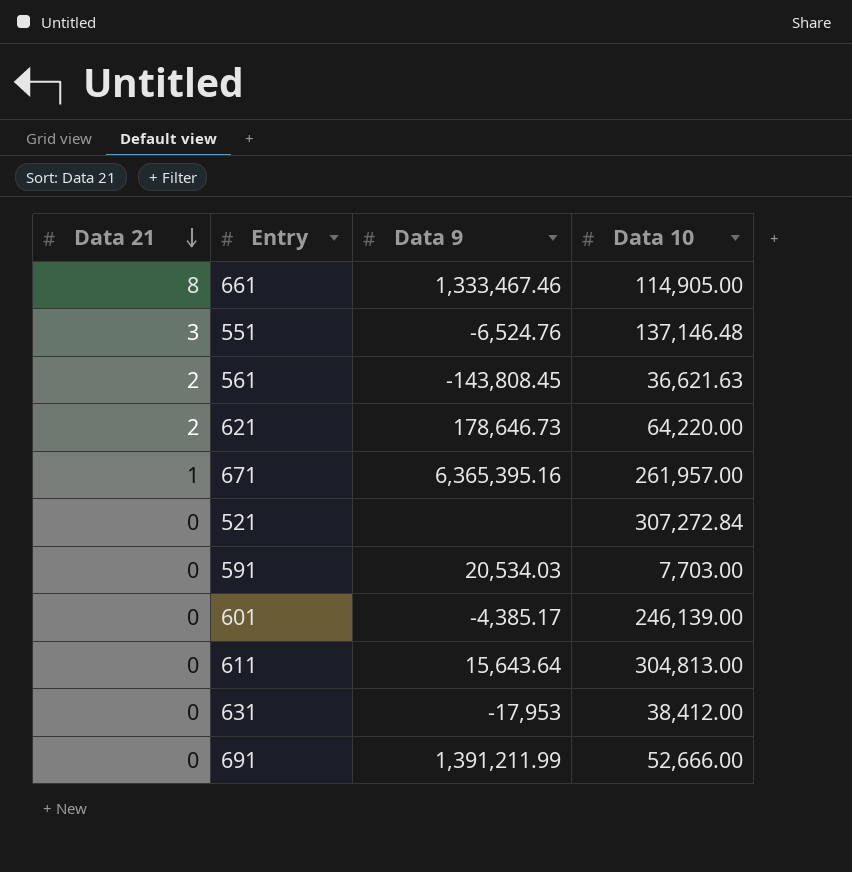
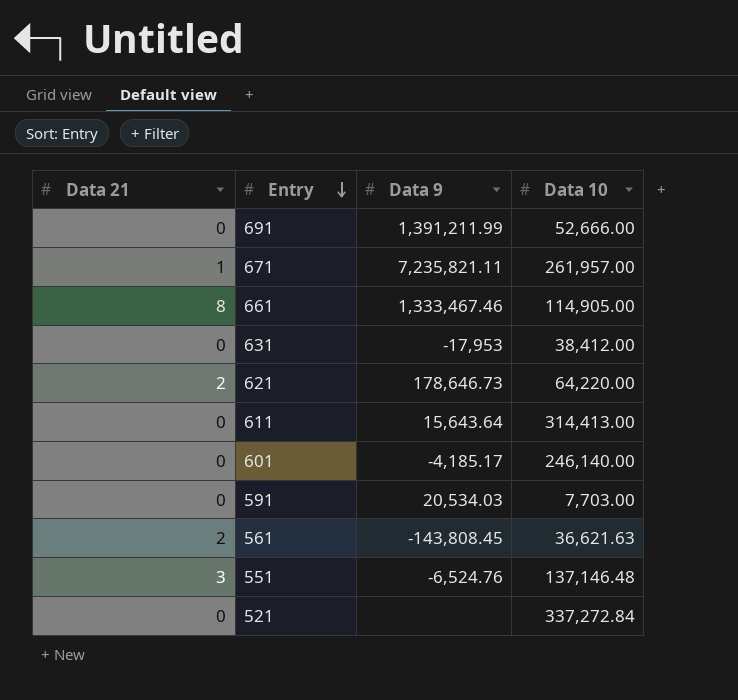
row order: Data 21 descending -> Entry descending
671 | Data 9: 6,365,395.16 -> 7,235,821.11
611 | Data 10: 304,813.00 -> 314,413.00
601 | Data 9: -4,385.17 -> -4,185.17
601 | Data 10: 246,139.00 -> 246,140.00
521 | Data 10: 307,272.84 -> 337,272.84

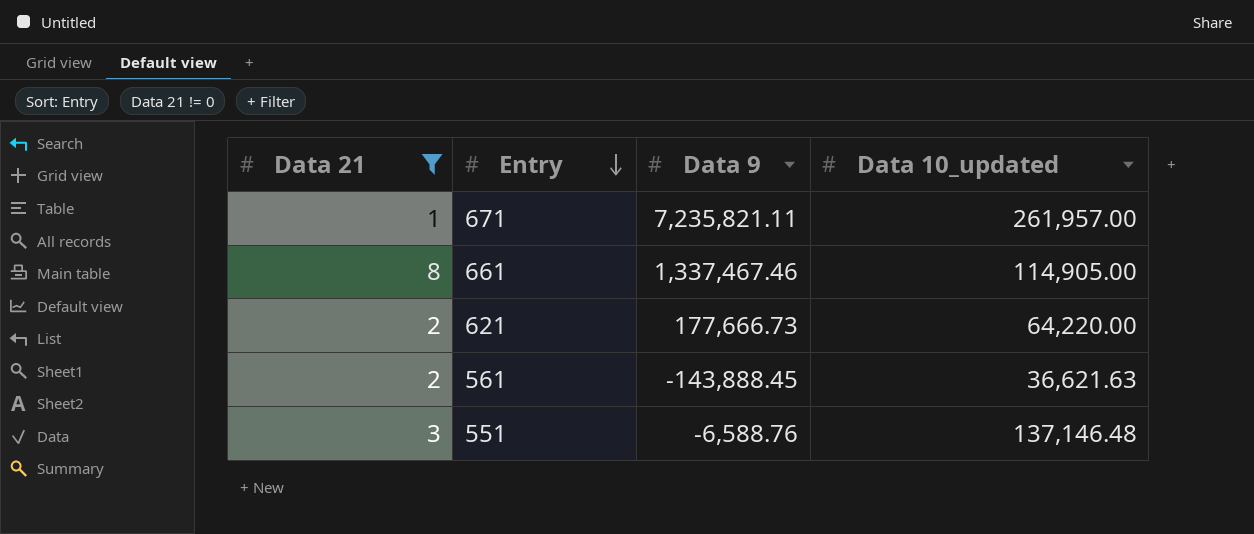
filter: none -> Data 21 != 0
column name: Data 10 -> Data 10_updated
661 | Data 9: 1,333,467.46 -> 1,337,467.46
621 | Data 9: 178,646.73 -> 177,666.73
561 | Data 9: -143,808.45 -> -143,888.45
551 | Data 9: -6,524.76 -> -6,588.76

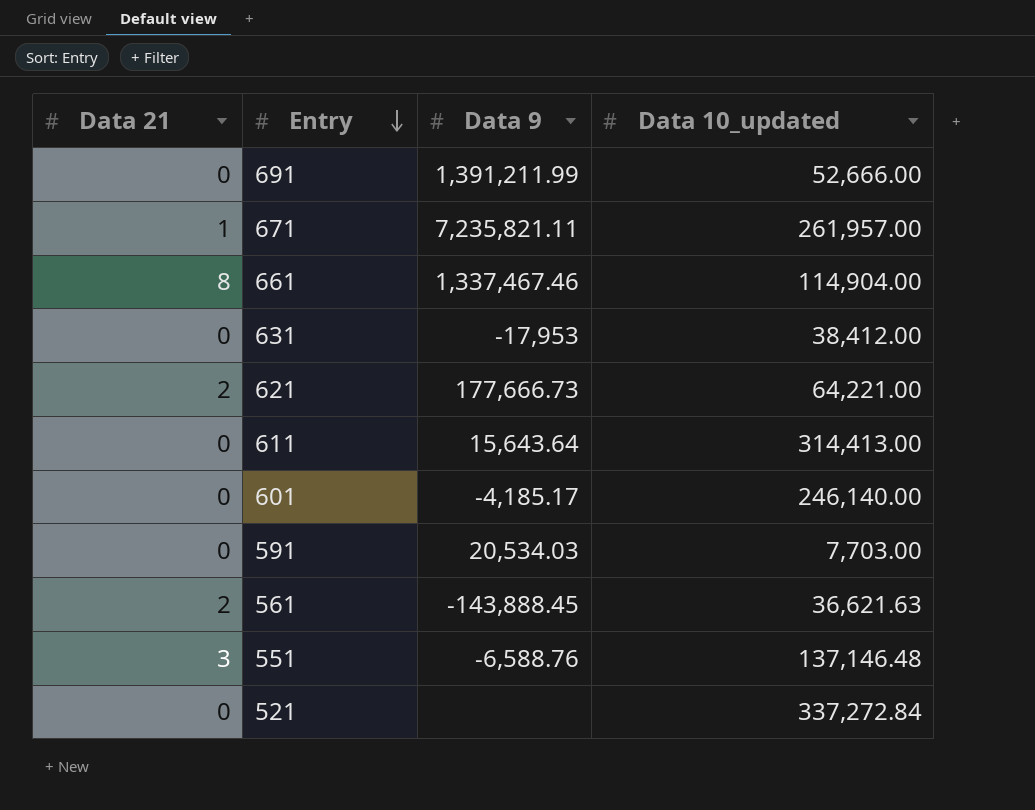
filter: Data 21 != 0 -> none
661 | Data 10_updated: 114,905.00 -> 114,904.00
621 | Data 10_updated: 64,220.00 -> 64,221.00

